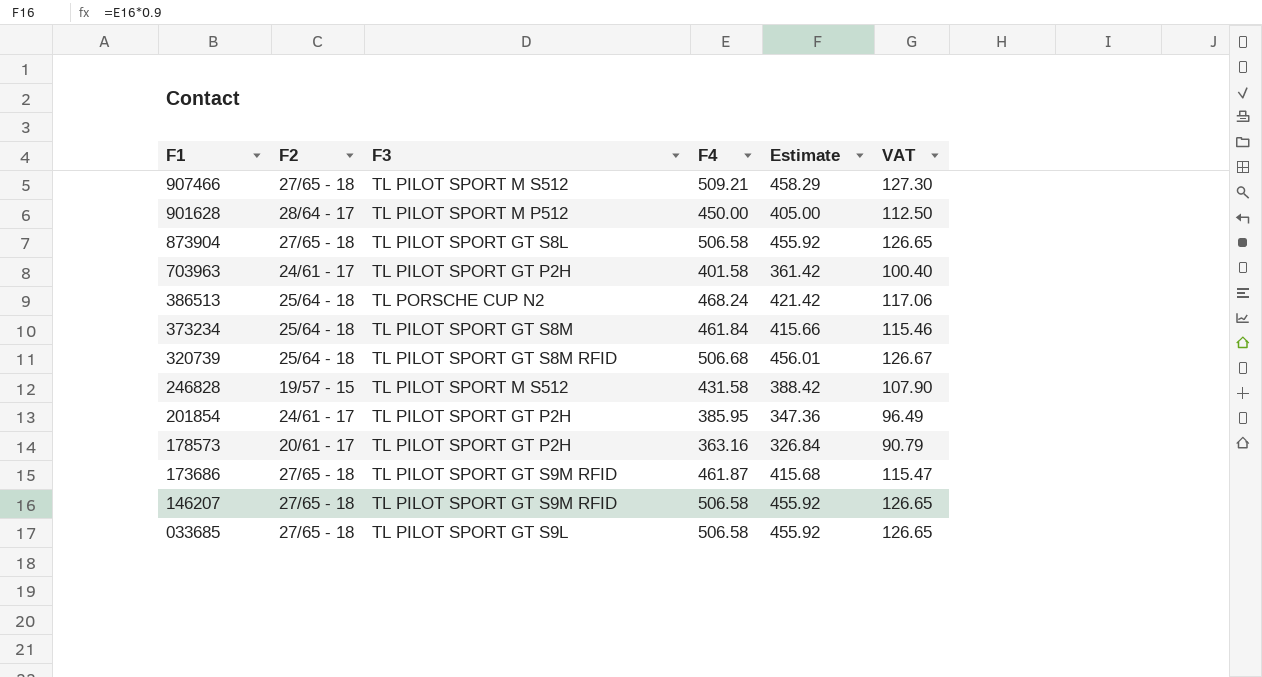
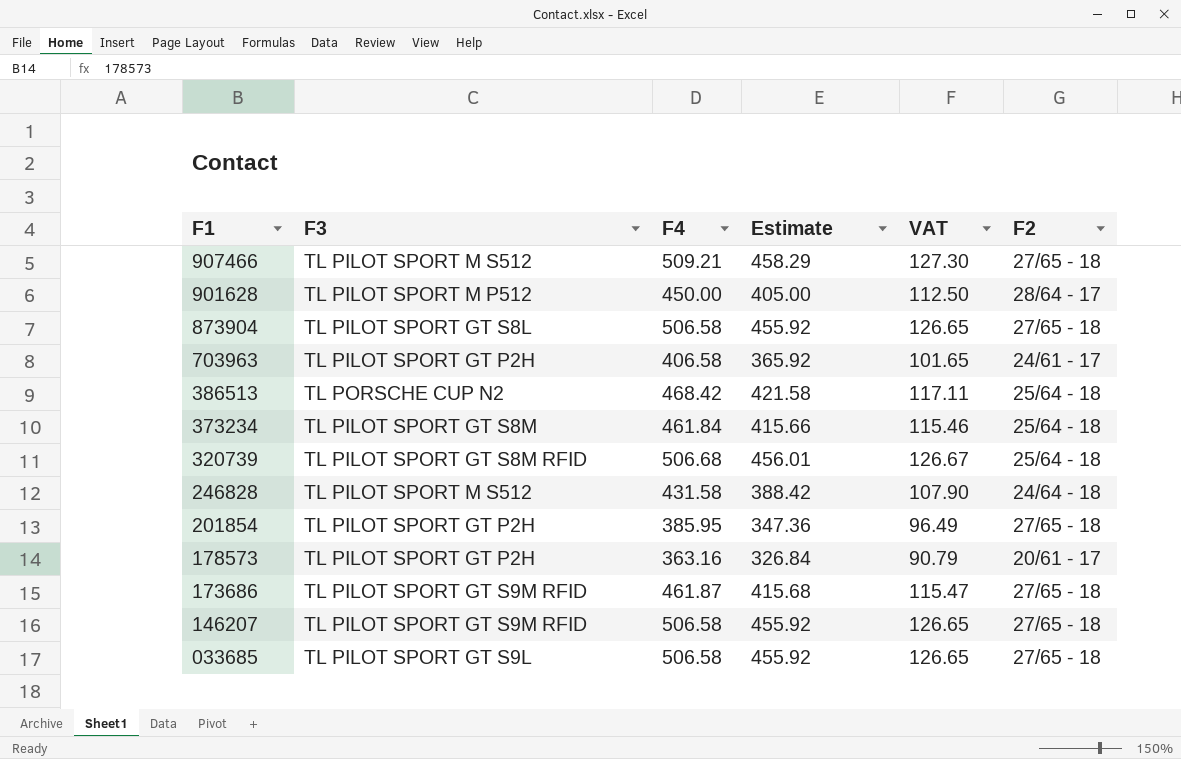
column F2 | position: 2 -> 6
703963 | F4: 401.58 -> 406.58
703963 | Estimate: 361.42 -> 365.92
703963 | VAT: 100.40 -> 101.65
386513 | F4: 468.24 -> 468.42
386513 | Estimate: 421.42 -> 421.58
386513 | VAT: 117.06 -> 117.11
246828 | F2: 19/57 - 15 -> 24/64 - 18
201854 | F2: 24/61 - 17 -> 27/65 - 18

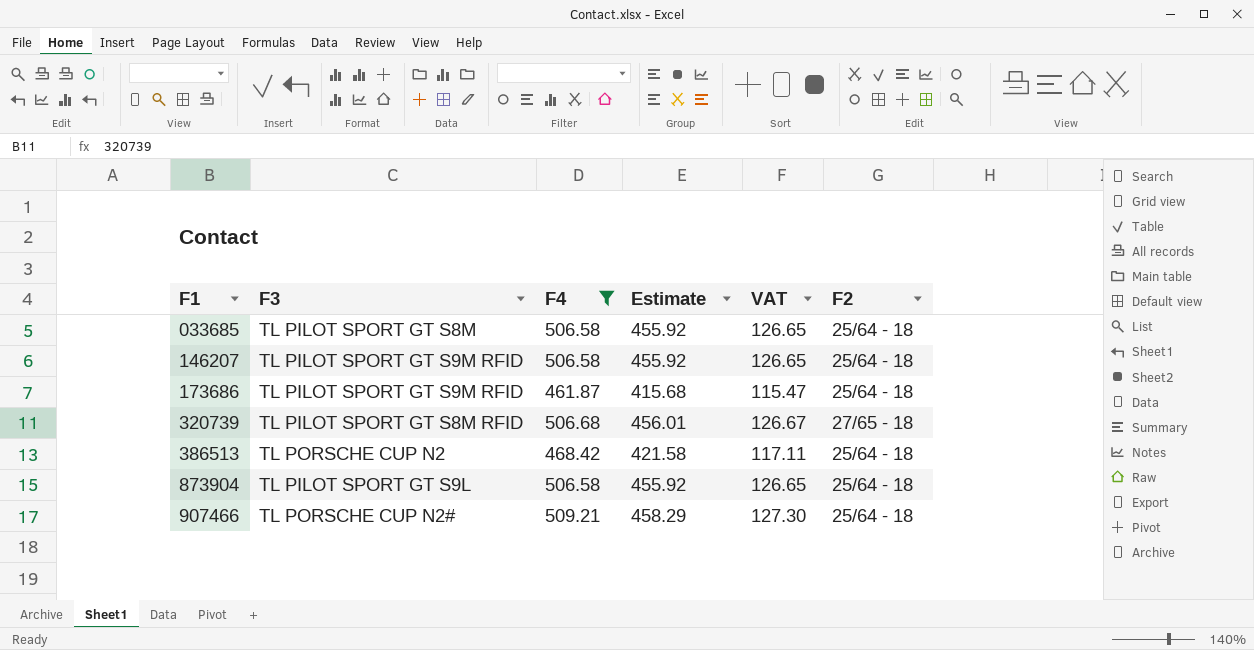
filter: none -> F4 >= 461.87
row order: F1 descending -> F1 ascending
033685 | F3: TL PILOT SPORT GT S9L -> TL PILOT SPORT GT S8M
033685 | F2: 27/65 - 18 -> 25/64 - 18
146207 | F2: 27/65 - 18 -> 25/64 - 18
173686 | F2: 27/65 - 18 -> 25/64 - 18
320739 | F2: 25/64 - 18 -> 27/65 - 18
873904 | F3: TL PILOT SPORT GT S8L -> TL PILOT SPORT GT S9L
873904 | F2: 27/65 - 18 -> 25/64 - 18
907466 | F3: TL PILOT SPORT M S512 -> TL PORSCHE CUP N2#
907466 | F2: 27/65 - 18 -> 25/64 - 18

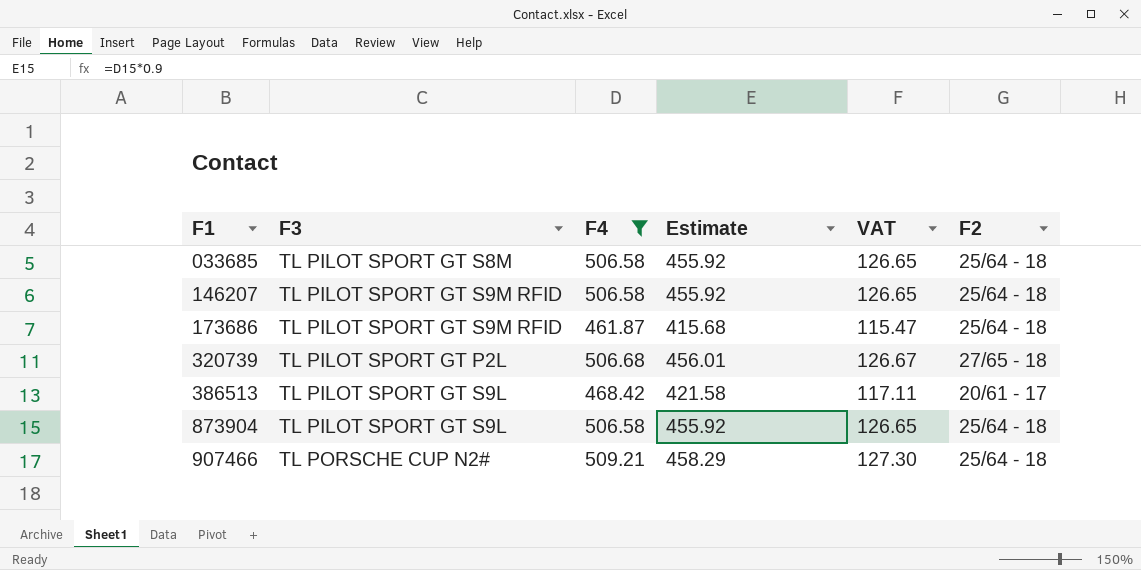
320739 | F3: TL PILOT SPORT GT S8M RFID -> TL PILOT SPORT GT P2L
386513 | F3: TL PORSCHE CUP N2 -> TL PILOT SPORT GT S9L
386513 | F2: 25/64 - 18 -> 20/61 - 17

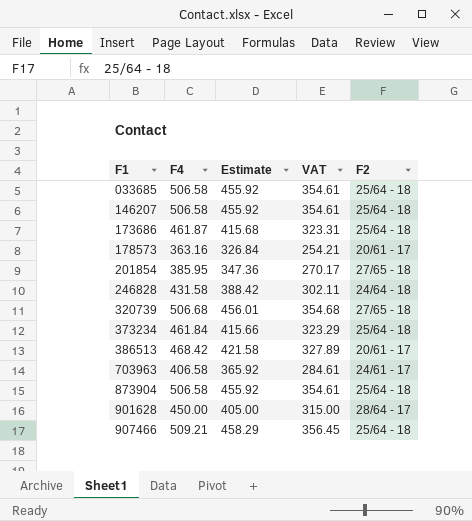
filter: F4 >= 461.87 -> none
column F3 | position: 2 -> none
column VAT | formula: [F4] * 0.25 -> [F4] * 0.7

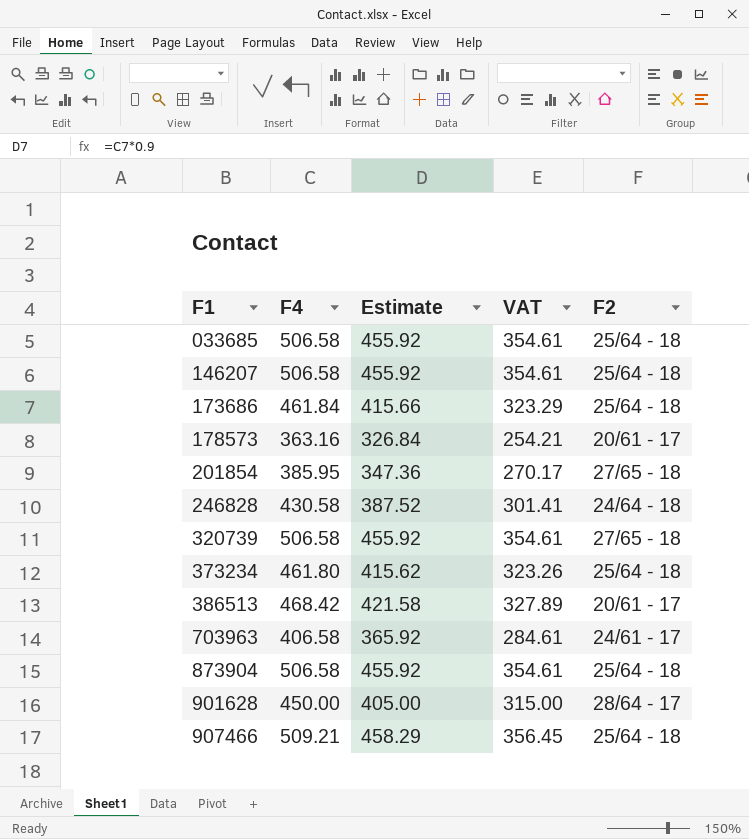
173686 | F4: 461.87 -> 461.84
173686 | Estimate: 415.68 -> 415.66
173686 | VAT: 323.31 -> 323.29
246828 | F4: 431.58 -> 430.58
246828 | Estimate: 388.42 -> 387.52
246828 | VAT: 302.11 -> 301.41
320739 | F4: 506.68 -> 506.58
320739 | Estimate: 456.01 -> 455.92
320739 | VAT: 354.68 -> 354.61
373234 | F4: 461.84 -> 461.80
373234 | Estimate: 415.66 -> 415.62
373234 | VAT: 323.29 -> 323.26

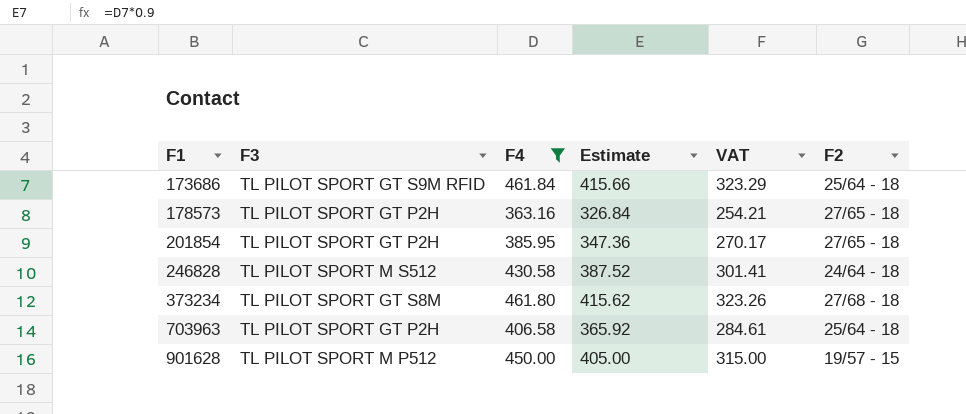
filter: none -> F4 <= 461.84
column F3 | position: none -> 2
178573 | F2: 20/61 - 17 -> 27/65 - 18
373234 | F2: 25/64 - 18 -> 27/68 - 18
703963 | F2: 24/61 - 17 -> 25/64 - 18
901628 | F2: 28/64 - 17 -> 19/57 - 15

